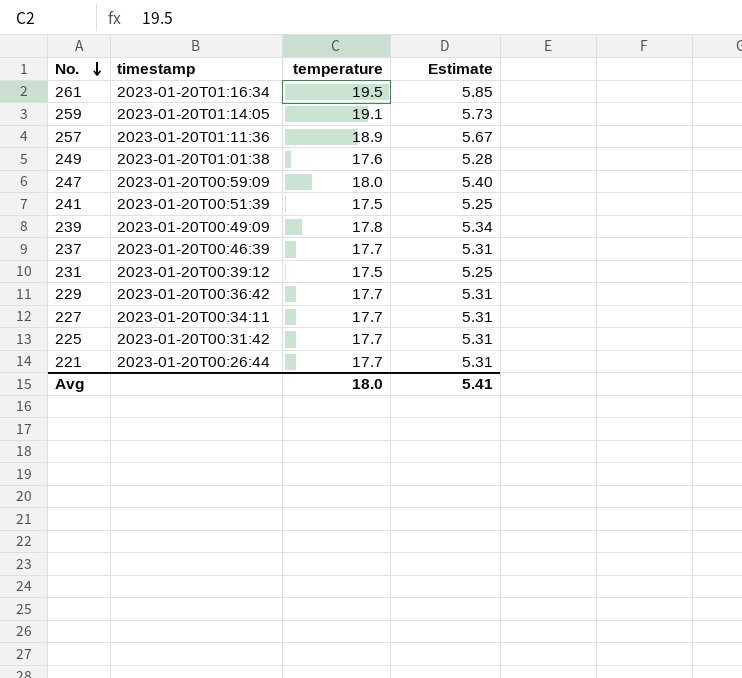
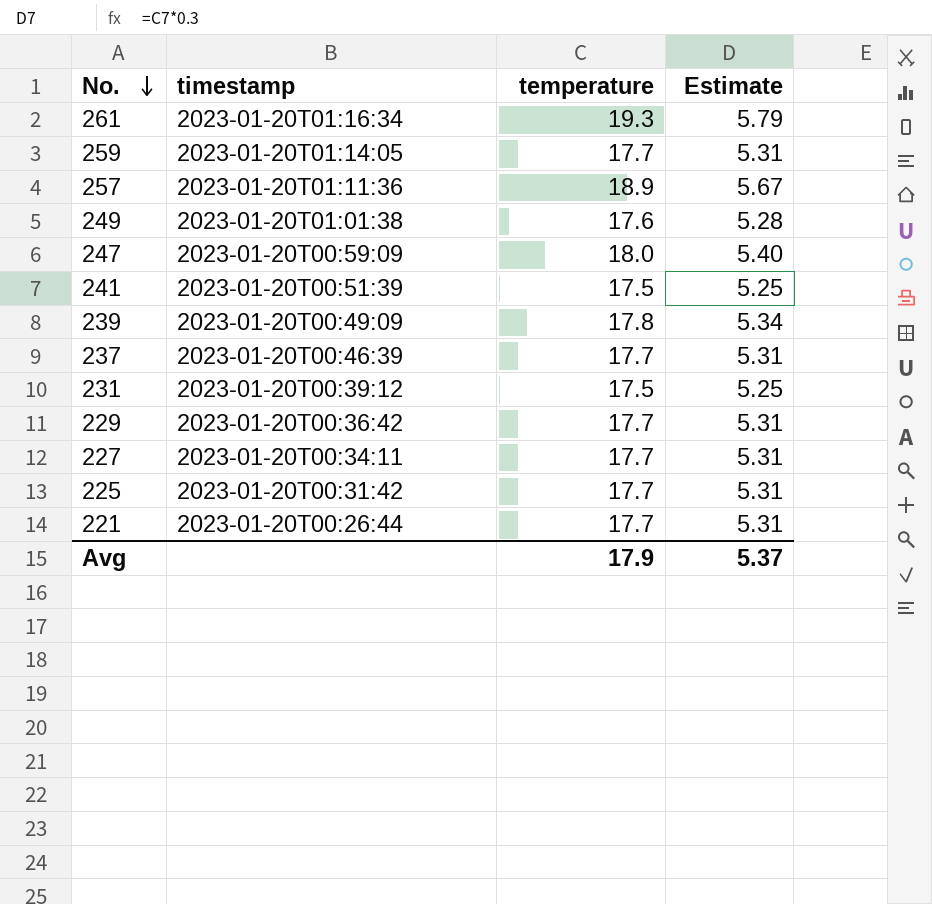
261 | temperature: 19.5 -> 19.3
261 | Estimate: 5.85 -> 5.79
259 | temperature: 19.1 -> 17.7
259 | Estimate: 5.73 -> 5.31
Avg | temperature: 18.0 -> 17.9
Avg | Estimate: 5.41 -> 5.37

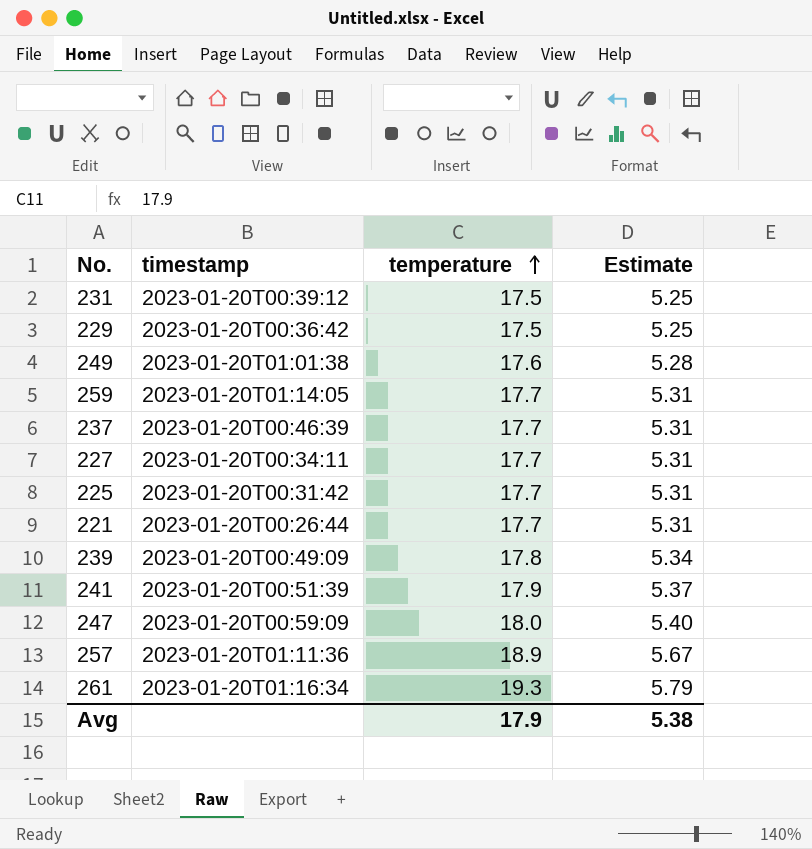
row order: No. descending -> temperature ascending
229 | temperature: 17.7 -> 17.5
229 | Estimate: 5.31 -> 5.25
241 | temperature: 17.5 -> 17.9
241 | Estimate: 5.25 -> 5.37
Avg | Estimate: 5.37 -> 5.38

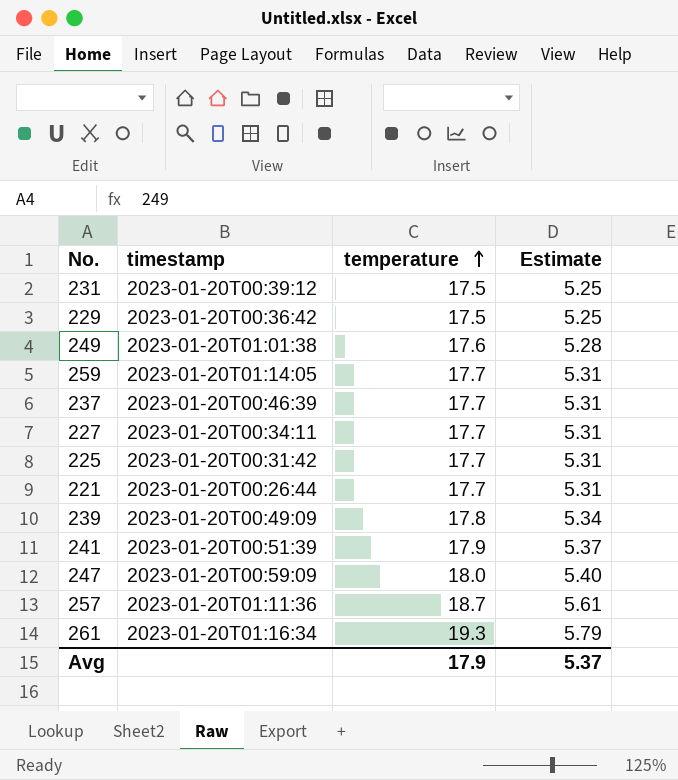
257 | temperature: 18.9 -> 18.7
257 | Estimate: 5.67 -> 5.61
Avg | Estimate: 5.38 -> 5.37

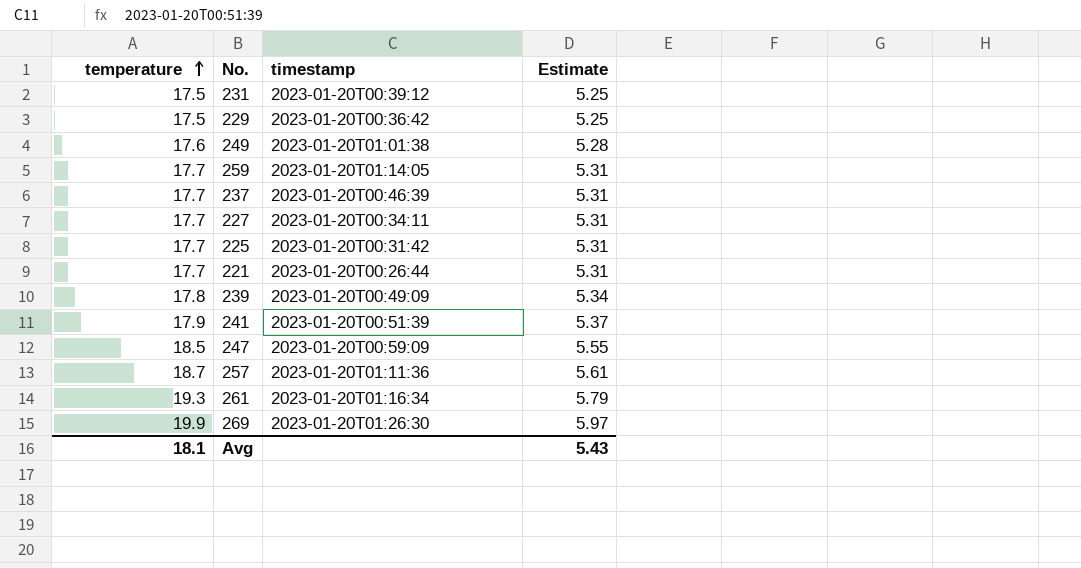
column temperature | position: 3 -> 1
247 | temperature: 18.0 -> 18.5
247 | Estimate: 5.40 -> 5.55
row 269: none -> 19.9 | 2023-01-20T01:26:30 | 5.97
Avg | temperature: 17.9 -> 18.1
Avg | Estimate: 5.37 -> 5.43

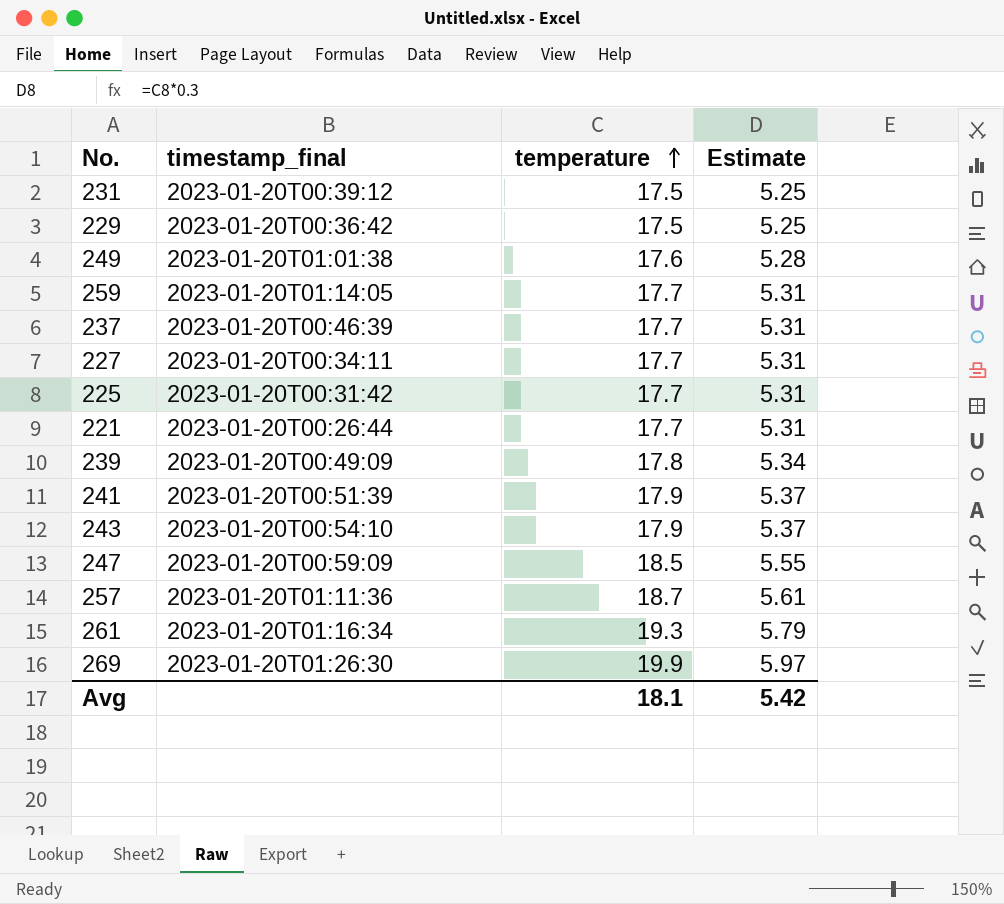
column name: timestamp -> timestamp_final
column temperature | position: 1 -> 3
row 243: none -> 2023-01-20T00:54:10 | 17.9 | 5.37
Avg | Estimate: 5.43 -> 5.42

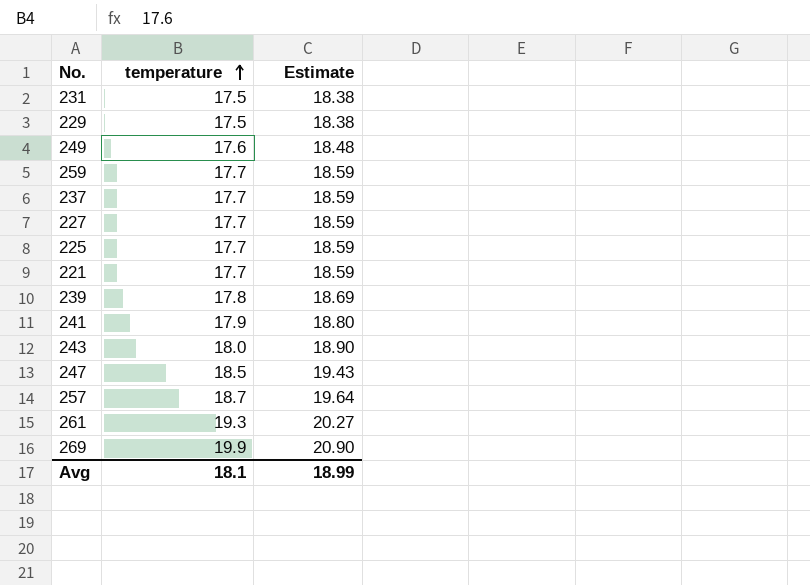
column timestamp_final | position: 2 -> none
column Estimate | formula: [temperature] * 0.3 -> [temperature] * 1.05
243 | temperature: 17.9 -> 18.0
Avg | Estimate: 5.42 -> 18.99

